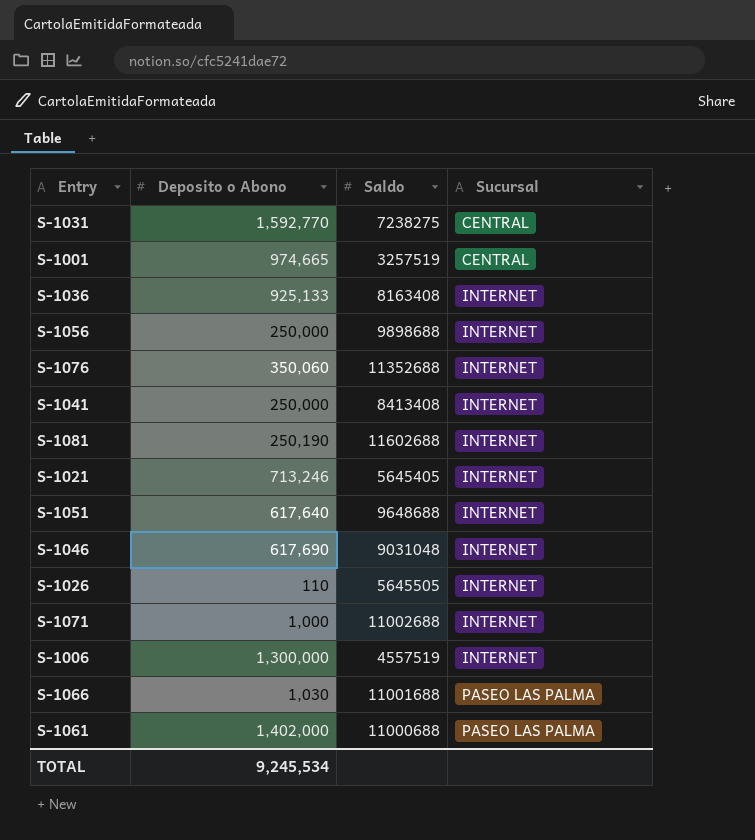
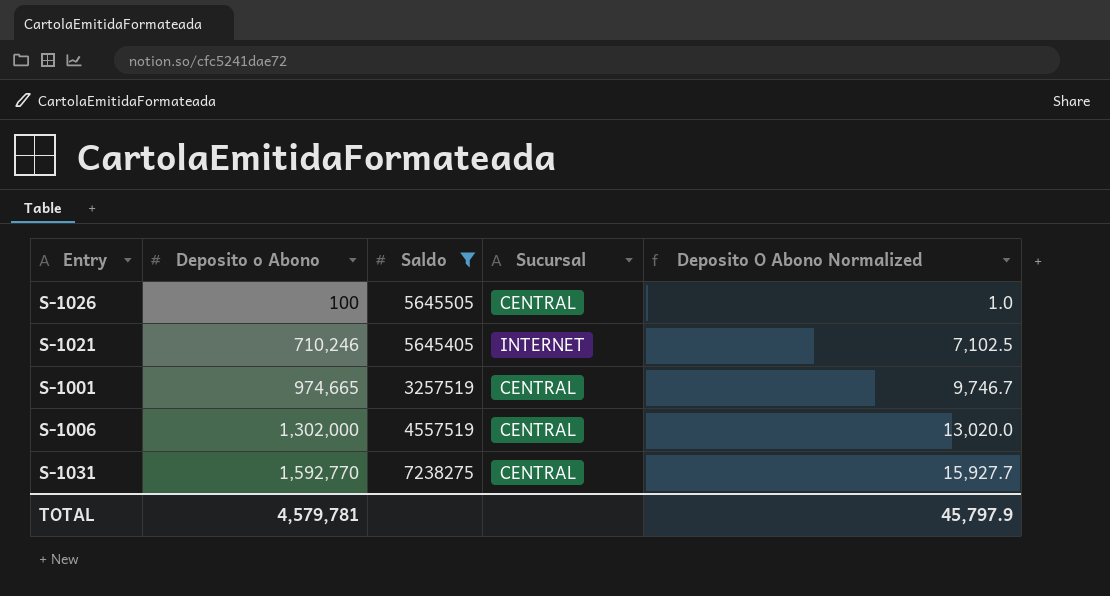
filter: none -> Saldo <= 7238275
row order: Sucursal ascending -> Deposito o Abono ascending
column Deposito O Abono Normalized | formula: none -> [Deposito o Abono] * 0.01
S-1026 | Deposito o Abono: 110 -> 100
S-1026 | Sucursal: INTERNET -> CENTRAL
S-1021 | Deposito o Abono: 713,246 -> 710,246
S-1006 | Deposito o Abono: 1,300,000 -> 1,302,000
S-1006 | Sucursal: INTERNET -> CENTRAL
TOTAL | Deposito o Abono: 9,245,534 -> 4,579,781

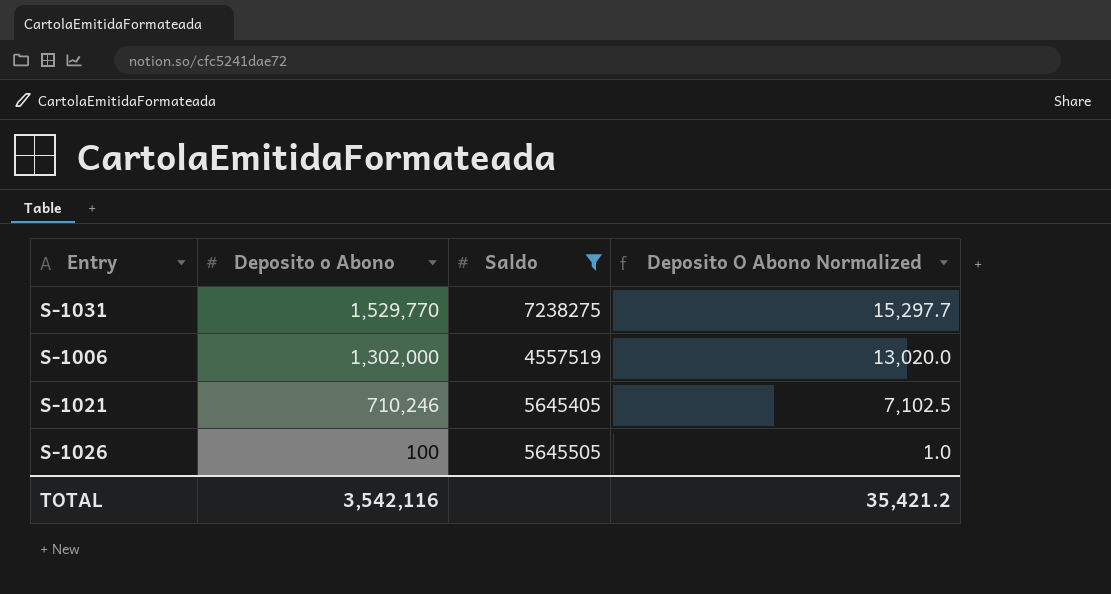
row order: Deposito o Abono ascending -> Deposito o Abono descending
column Sucursal | position: 4 -> none
row S-1001: 974,665 | 3257519 | CENTRAL | 9,746.7 -> none
S-1031 | Deposito o Abono: 1,592,770 -> 1,529,770
S-1031 | Deposito O Abono Normalized: 15,927.7 -> 15,297.7
TOTAL | Deposito o Abono: 4,579,781 -> 3,542,116
TOTAL | Deposito O Abono Normalized: 45,797.9 -> 35,421.2

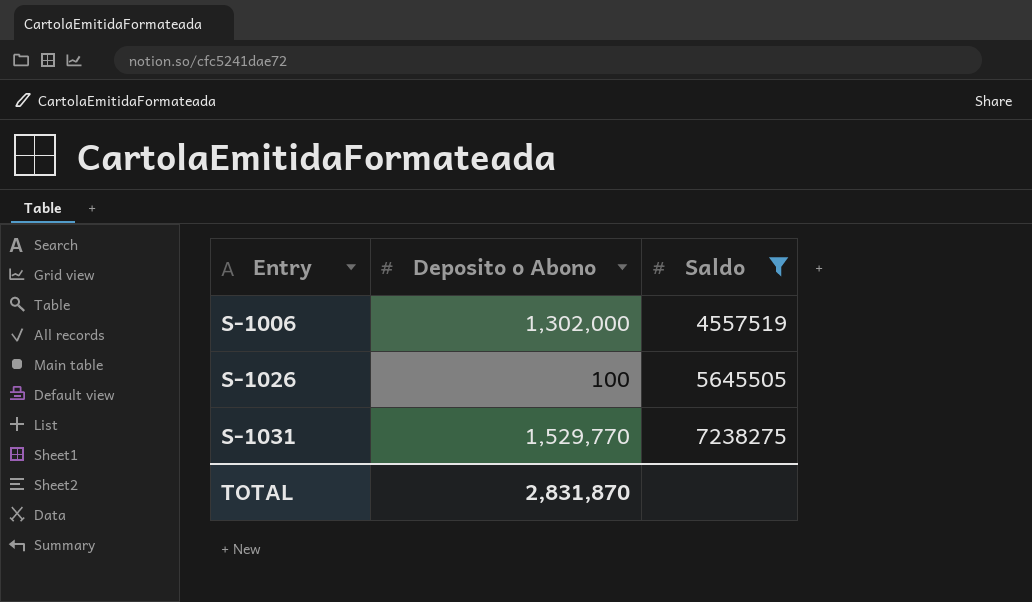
row order: Deposito o Abono descending -> Entry ascending
column Deposito O Abono Normalized | formula: [Deposito o Abono] * 0.01 -> none
row S-1021: 710,246 | 5645405 | 7,102.5 -> none
TOTAL | Deposito o Abono: 3,542,116 -> 2,831,870

